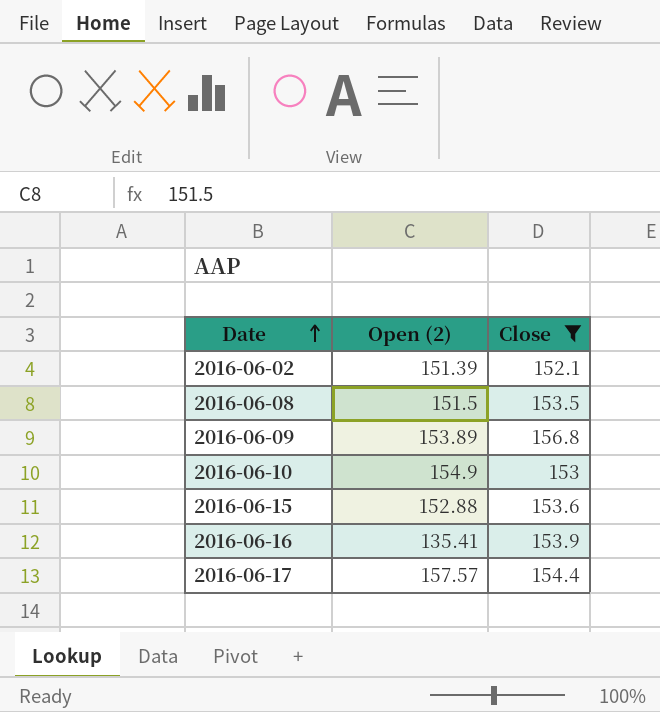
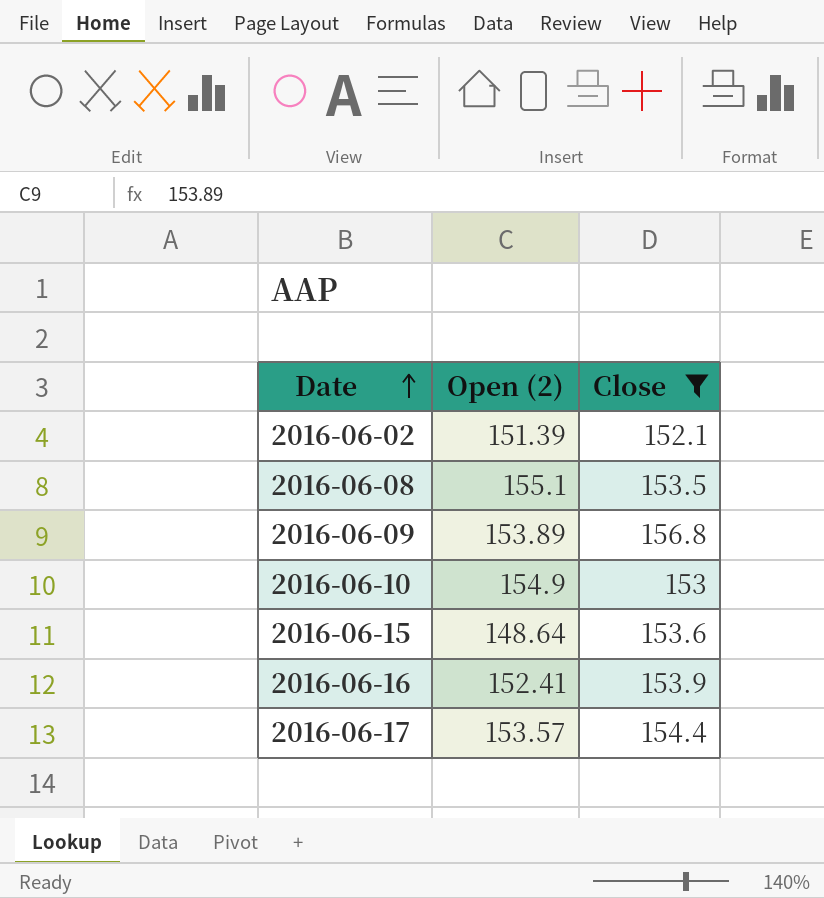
2016-06-08 | Open (2): 151.5 -> 155.1
2016-06-15 | Open (2): 152.88 -> 148.64
2016-06-16 | Open (2): 135.41 -> 152.41
2016-06-17 | Open (2): 157.57 -> 153.57

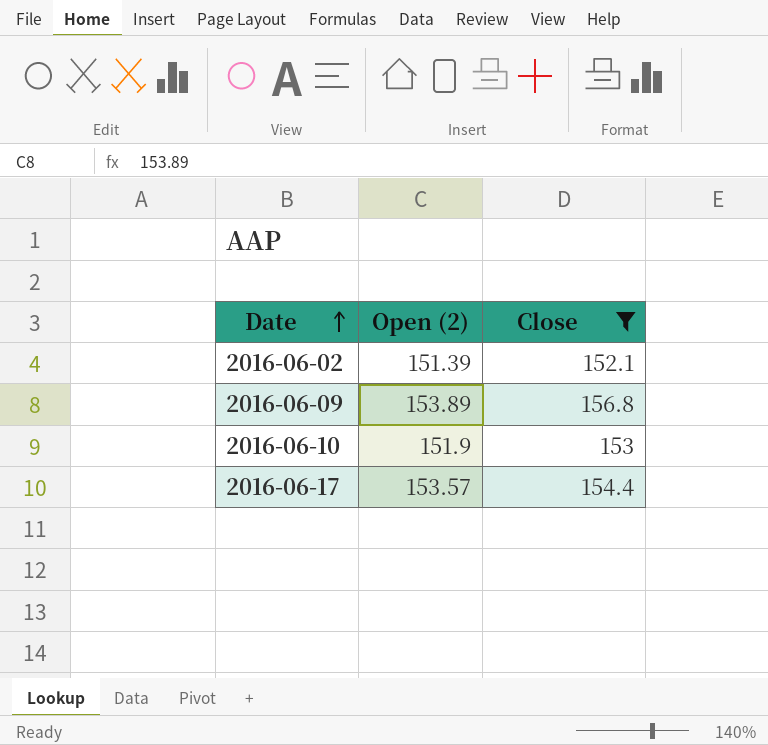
row 2016-06-08: 155.1 | 153.5 -> none
row 2016-06-15: 148.64 | 153.6 -> none
row 2016-06-16: 152.41 | 153.9 -> none
2016-06-10 | Open (2): 154.9 -> 151.9

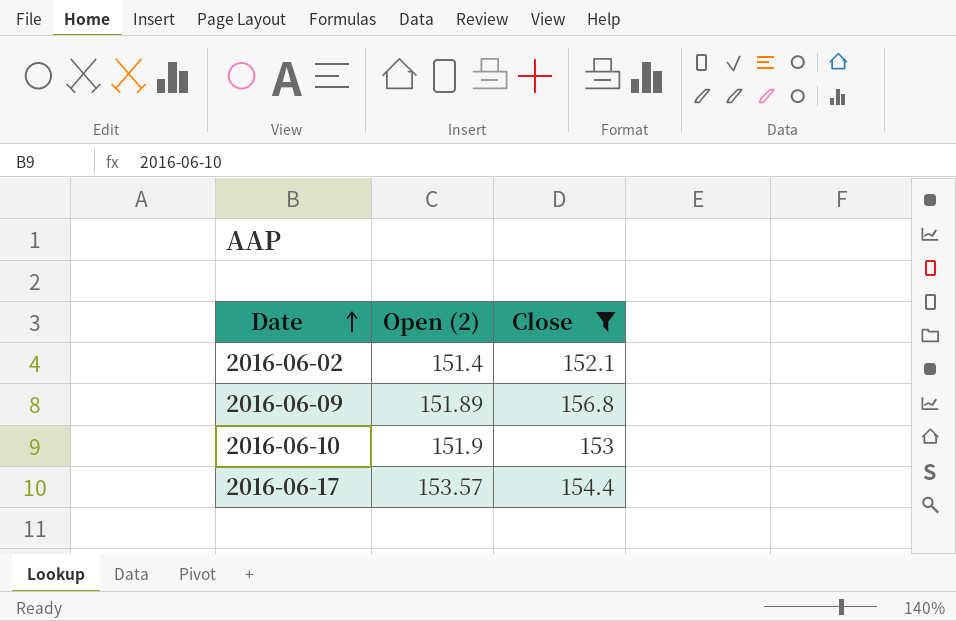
2016-06-02 | Open (2): 151.39 -> 151.4
2016-06-09 | Open (2): 153.89 -> 151.89

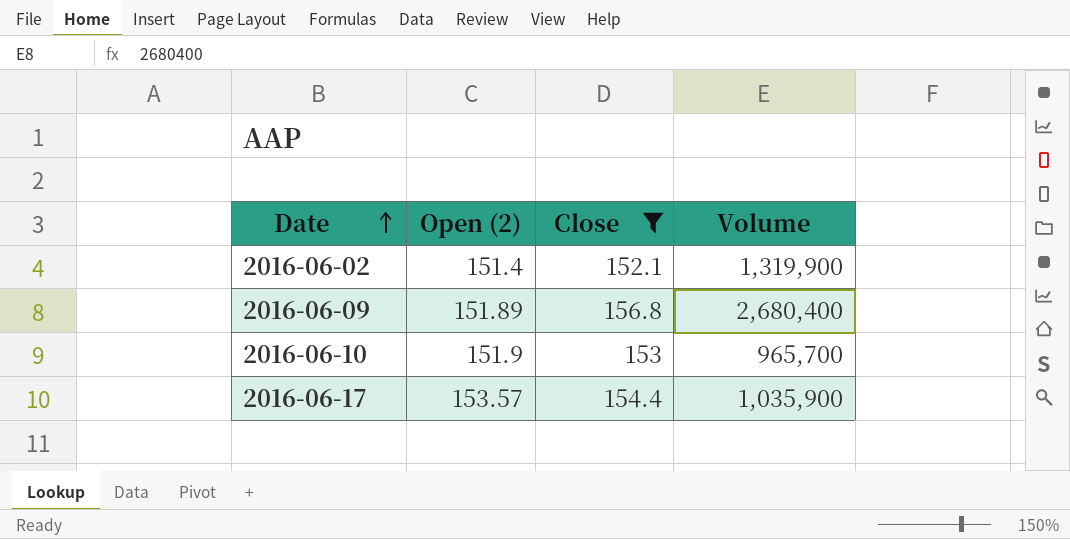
column Volume | position: none -> 4

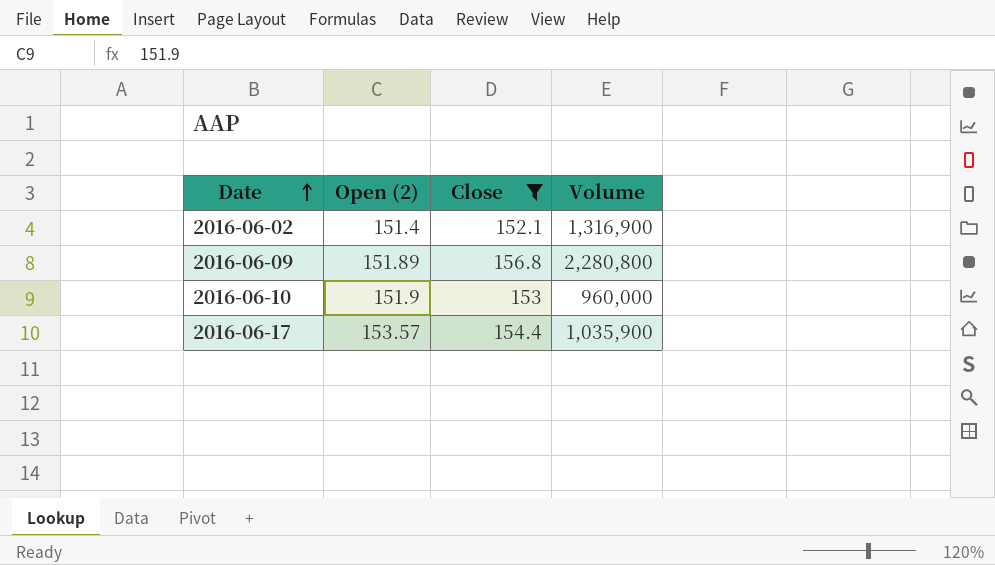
2016-06-02 | Volume: 1,319,900 -> 1,316,900
2016-06-09 | Volume: 2,680,400 -> 2,280,800
2016-06-10 | Volume: 965,700 -> 960,000

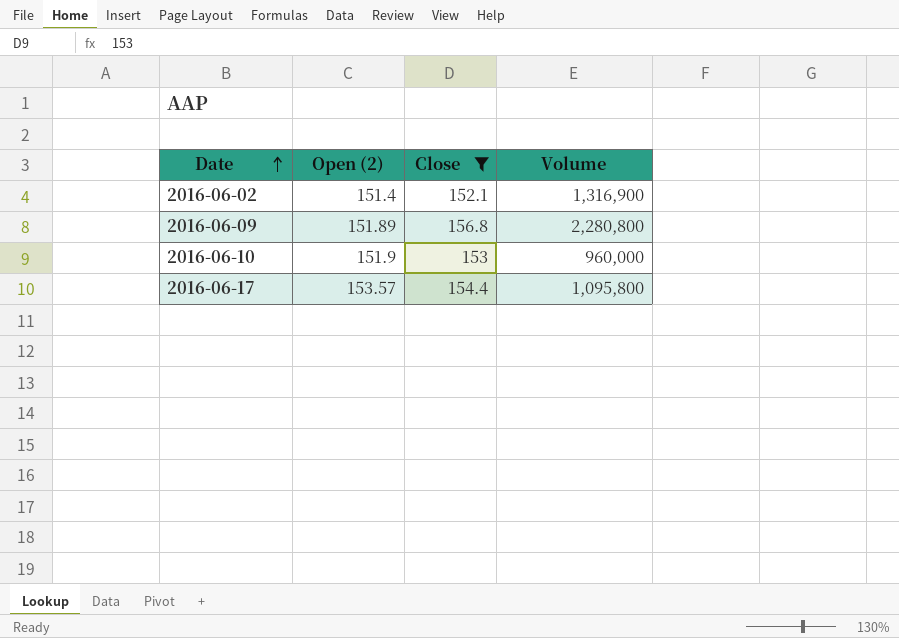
2016-06-17 | Volume: 1,035,900 -> 1,095,800

